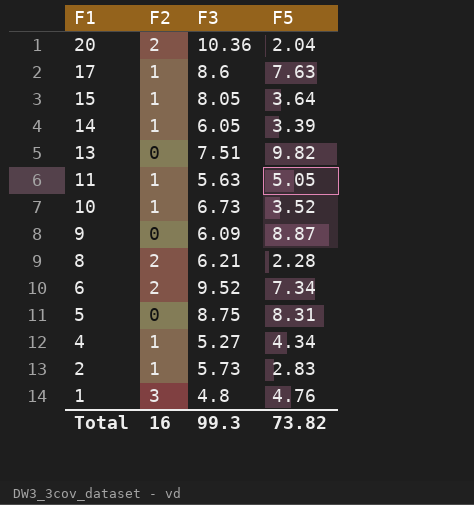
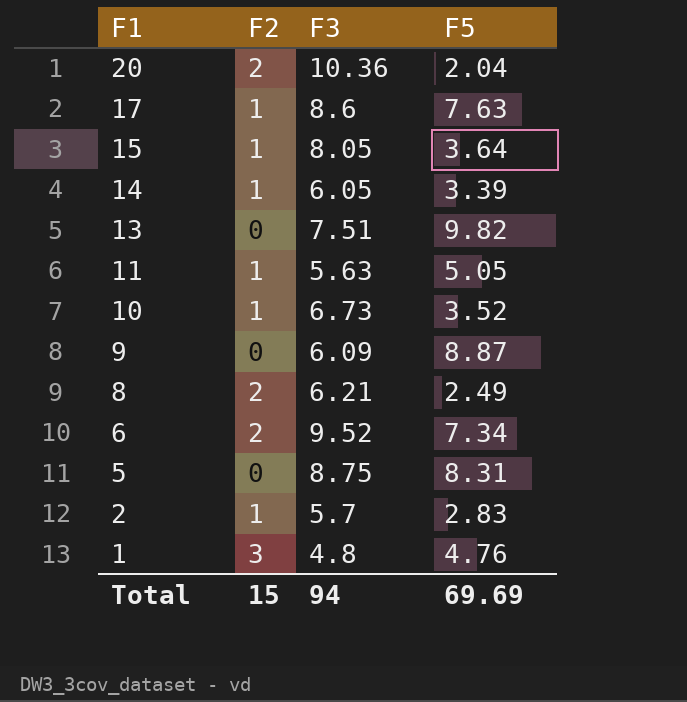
row 4: 1 | 5.27 | 4.34 -> none
8 | F5: 2.28 -> 2.49
2 | F3: 5.73 -> 5.7
Total | F2: 16 -> 15
Total | F3: 99.3 -> 94
Total | F5: 73.82 -> 69.69

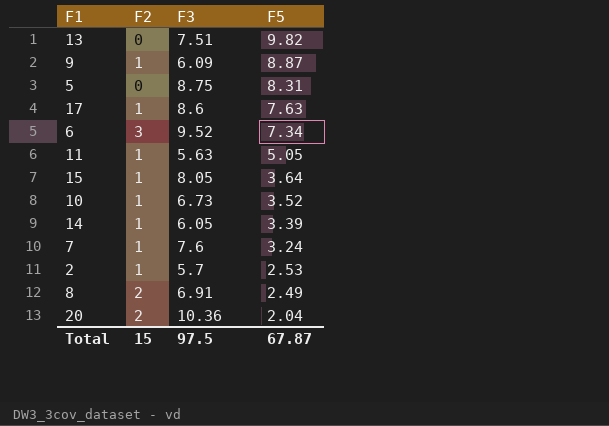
row order: F1 descending -> F5 descending
row 1: 3 | 4.8 | 4.76 -> none
9 | F2: 0 -> 1
6 | F2: 2 -> 3
row 7: none -> 1 | 7.6 | 3.24
2 | F5: 2.83 -> 2.53
8 | F3: 6.21 -> 6.91
Total | F3: 94 -> 97.5
Total | F5: 69.69 -> 67.87

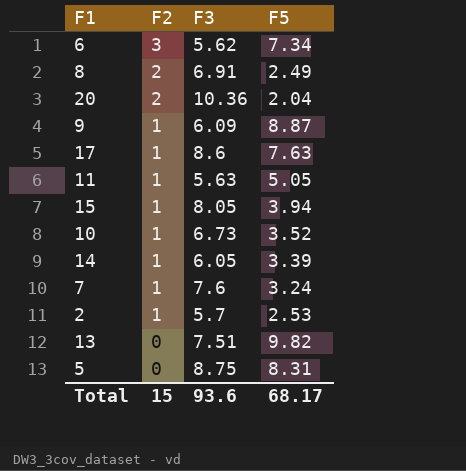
row order: F5 descending -> F2 descending
6 | F3: 9.52 -> 5.62
15 | F5: 3.64 -> 3.94
Total | F3: 97.5 -> 93.6
Total | F5: 67.87 -> 68.17

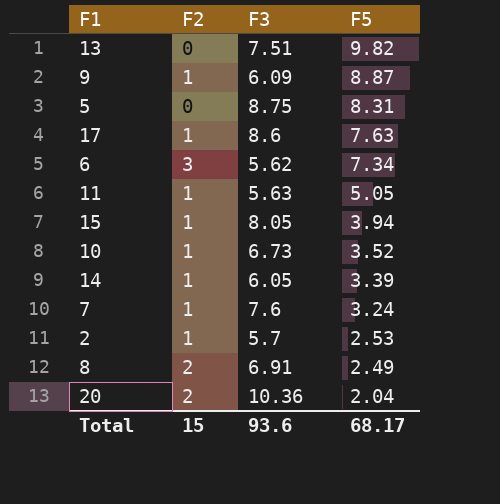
row order: F2 descending -> F5 descending

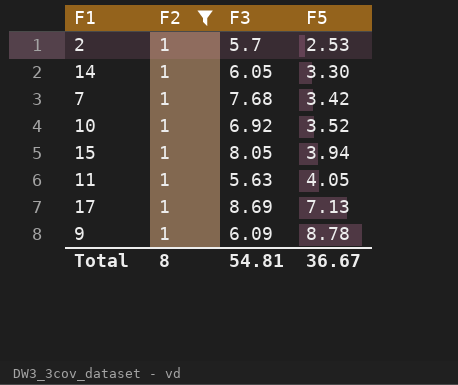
filter: none -> F2 = 1
row order: F5 descending -> F5 ascending
14 | F5: 3.39 -> 3.30
7 | F3: 7.6 -> 7.68
7 | F5: 3.24 -> 3.42
10 | F3: 6.73 -> 6.92
11 | F5: 5.05 -> 4.05
17 | F3: 8.6 -> 8.69
17 | F5: 7.63 -> 7.13
9 | F5: 8.87 -> 8.78
Total | F2: 15 -> 8
Total | F3: 93.6 -> 54.81
Total | F5: 68.17 -> 36.67

